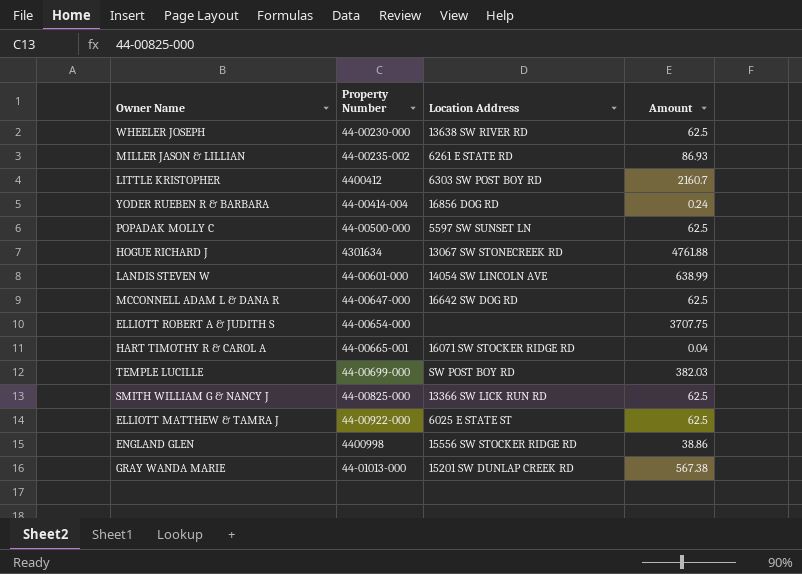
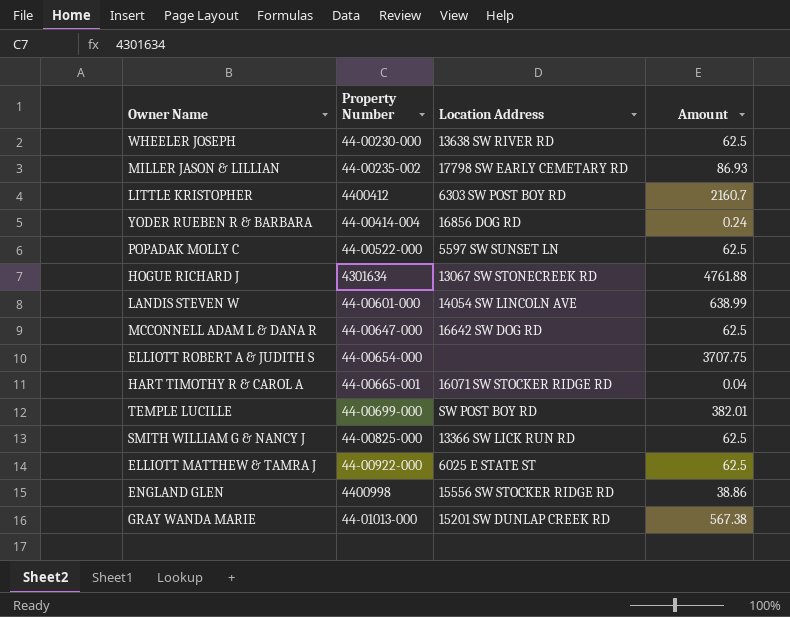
MILLER JASON & LILLIAN | Location Address: 6261 E STATE RD -> 17798 SW EARLY CEMETARY RD
POPADAK MOLLY C | Property Number: 44-00500-000 -> 44-00522-000
TEMPLE LUCILLE | Amount: 382.03 -> 382.01

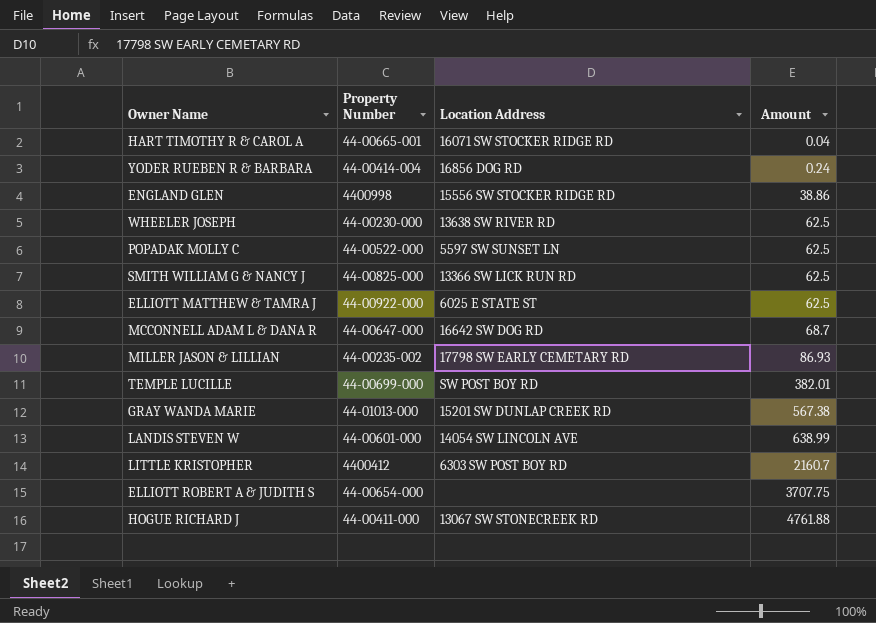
row order: none -> Amount ascending
MCCONNELL ADAM L & DANA R | Amount: 62.5 -> 68.7
HOGUE RICHARD J | Property Number: 4301634 -> 44-00411-000

